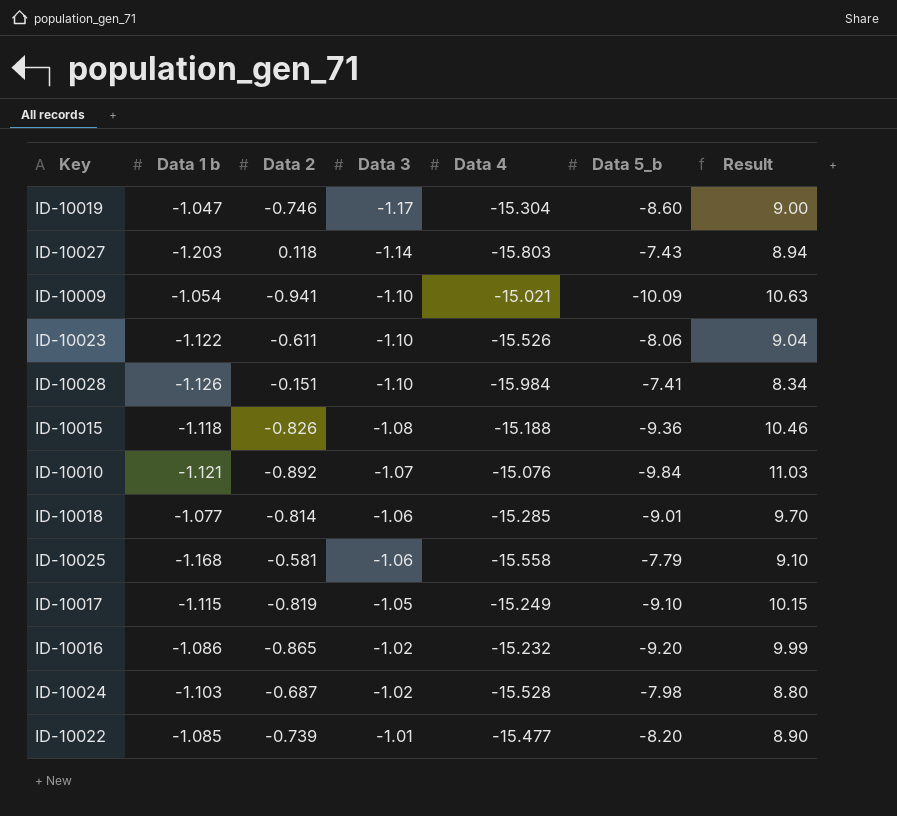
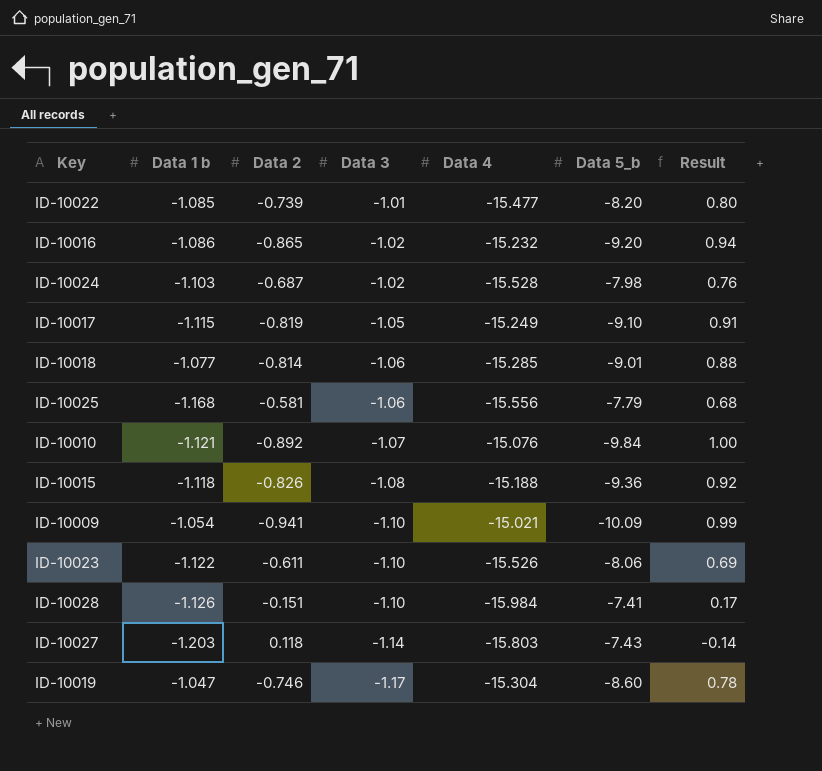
row order: Data 3 ascending -> Data 3 descending
column Result | formula: [Data 1 b] * [Data 5_b] -> [Data 1 b] * [Data 2]
ID-10025 | Data 4: -15.558 -> -15.556

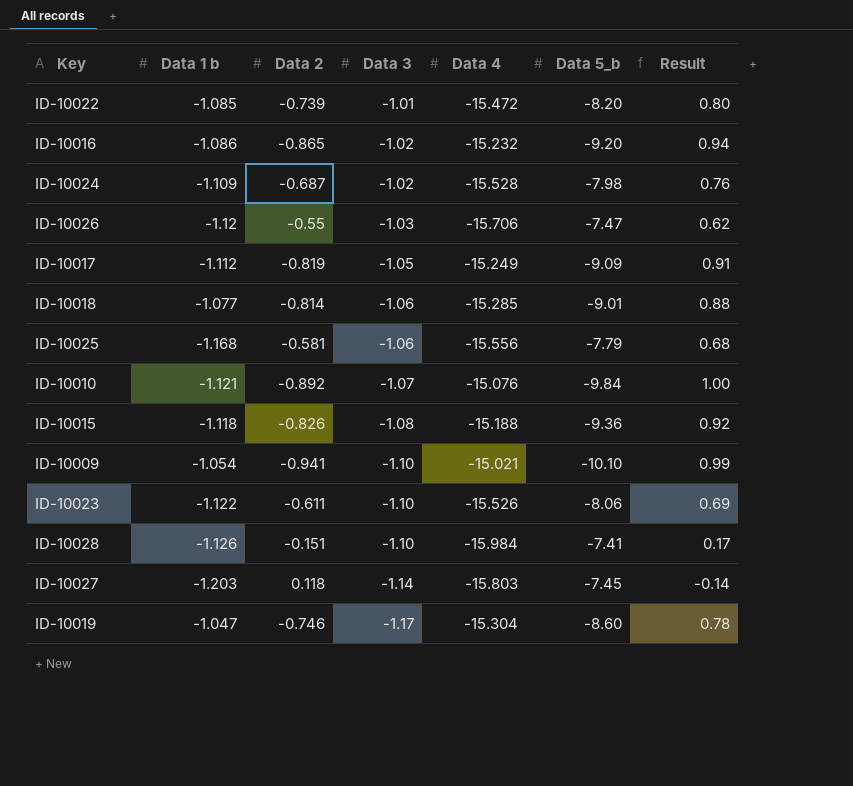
ID-10022 | Data 4: -15.477 -> -15.472
ID-10024 | Data 1 b: -1.103 -> -1.109
row ID-10026: none -> -1.12 | -0.55 | -1.03 | -15.706 | -7.47 | 0.62
ID-10017 | Data 1 b: -1.115 -> -1.112
ID-10017 | Data 5_b: -9.10 -> -9.09
ID-10009 | Data 5_b: -10.09 -> -10.10
ID-10027 | Data 5_b: -7.43 -> -7.45

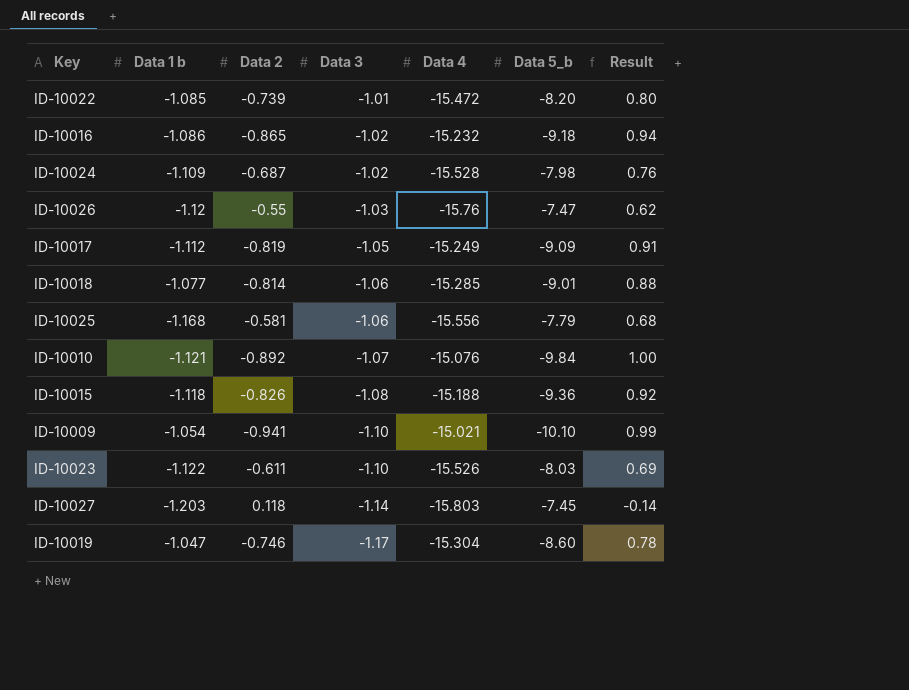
row ID-10028: -1.126 | -0.151 | -1.10 | -15.984 | -7.41 | 0.17 -> none
ID-10016 | Data 5_b: -9.20 -> -9.18
ID-10026 | Data 4: -15.706 -> -15.76
ID-10023 | Data 5_b: -8.06 -> -8.03

